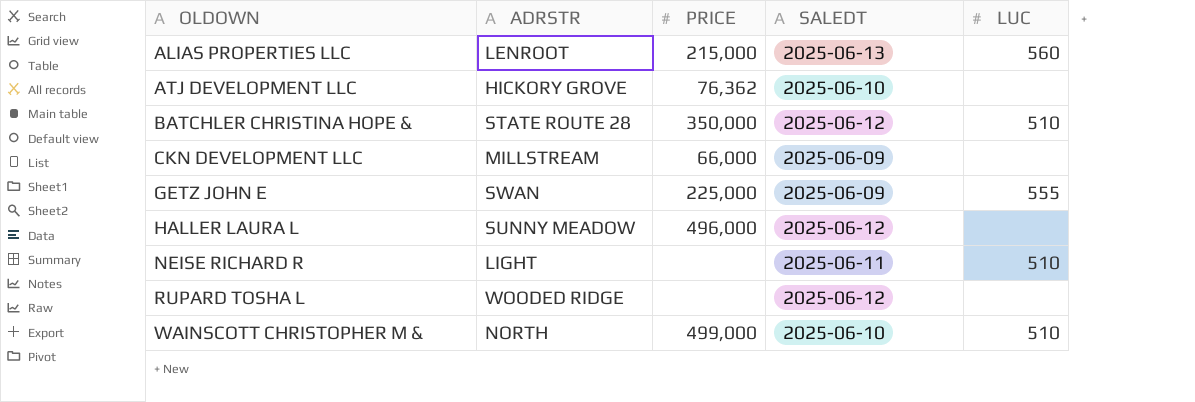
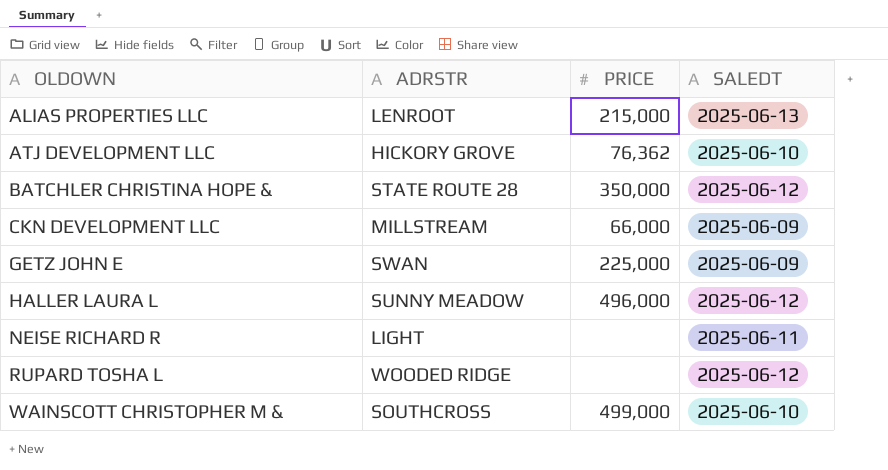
column LUC | position: 5 -> none
WAINSCOTT CHRISTOPHER M & | ADRSTR: NORTH -> SOUTHCROSS

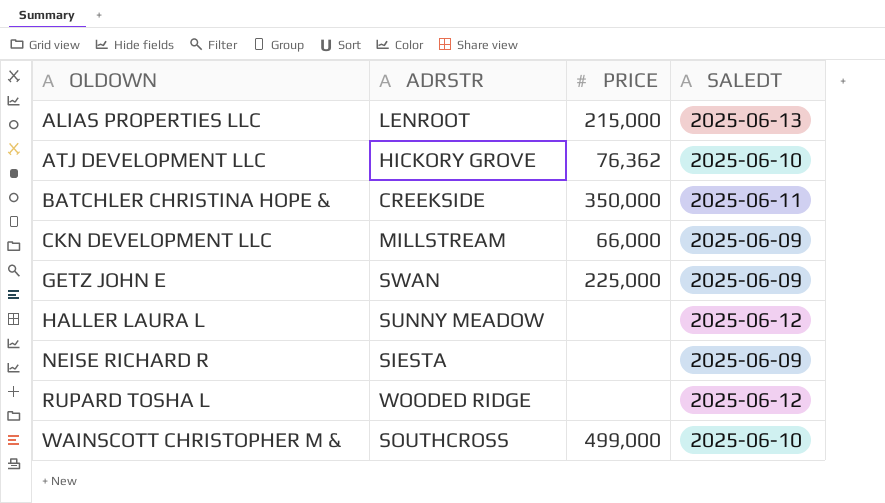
BATCHLER CHRISTINA HOPE & | ADRSTR: STATE ROUTE 28 -> CREEKSIDE
BATCHLER CHRISTINA HOPE & | SALEDT: 2025-06-12 -> 2025-06-11
HALLER LAURA L | PRICE: 496,000 -> none
NEISE RICHARD R | ADRSTR: LIGHT -> SIESTA
NEISE RICHARD R | SALEDT: 2025-06-11 -> 2025-06-09

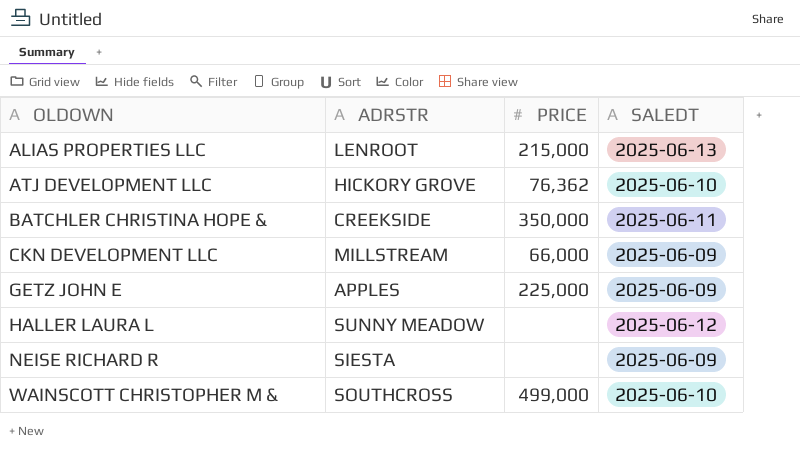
row RUPARD TOSHA L: WOODED RIDGE | none | 2025-06-12 -> none
GETZ JOHN E | ADRSTR: SWAN -> APPLES

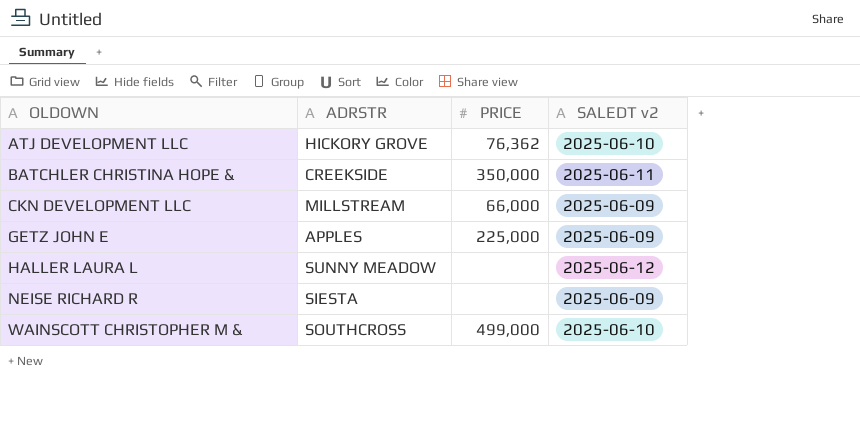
column name: SALEDT -> SALEDT v2
row ALIAS PROPERTIES LLC: LENROOT | 215,000 | 2025-06-13 -> none

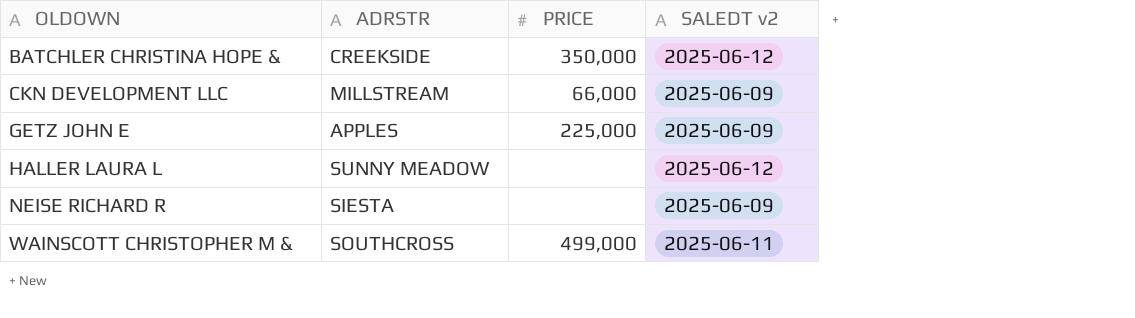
row ATJ DEVELOPMENT LLC: HICKORY GROVE | 76,362 | 2025-06-10 -> none
BATCHLER CHRISTINA HOPE & | SALEDT v2: 2025-06-11 -> 2025-06-12
WAINSCOTT CHRISTOPHER M & | SALEDT v2: 2025-06-10 -> 2025-06-11

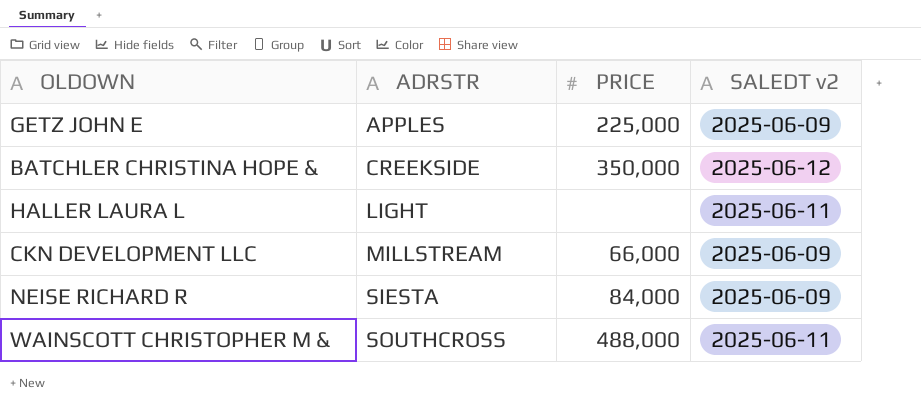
row order: OLDOWN ascending -> ADRSTR ascending
HALLER LAURA L | ADRSTR: SUNNY MEADOW -> LIGHT
HALLER LAURA L | SALEDT v2: 2025-06-12 -> 2025-06-11
NEISE RICHARD R | PRICE: none -> 84,000
WAINSCOTT CHRISTOPHER M & | PRICE: 499,000 -> 488,000

